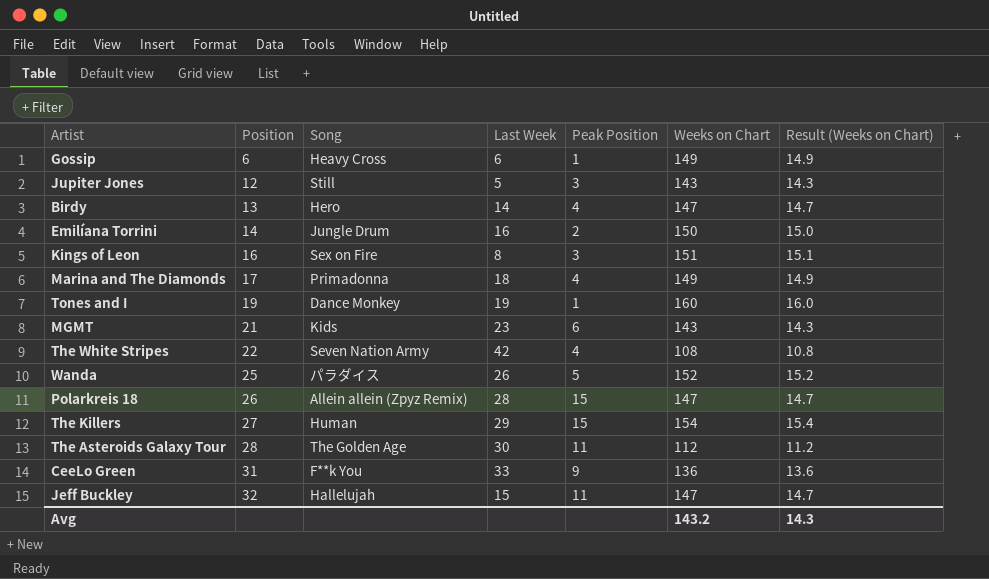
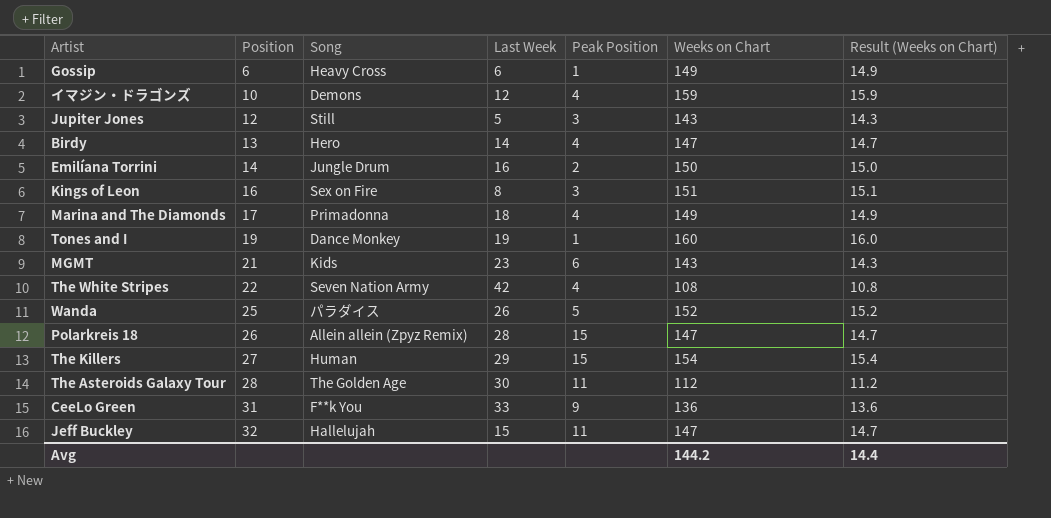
row イマジン・ドラゴンズ: none -> 10 | Demons | 12 | 4 | 159 | 15.9
Avg | Weeks on Chart: 143.2 -> 144.2
Avg | Result (Weeks on Chart): 14.3 -> 14.4

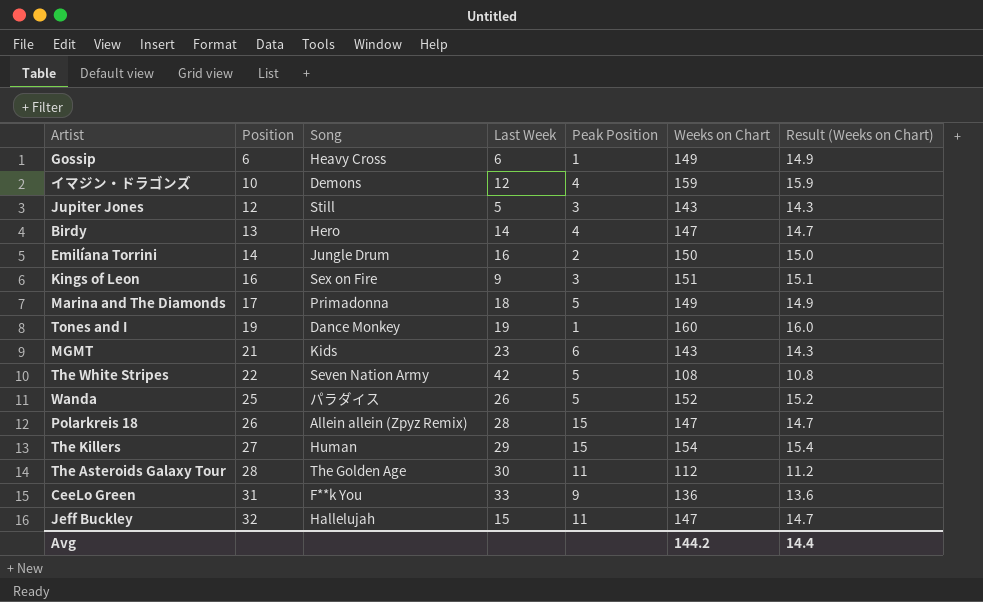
Kings of Leon | Last Week: 8 -> 9
Marina and The Diamonds | Peak Position: 4 -> 5
The White Stripes | Peak Position: 4 -> 5

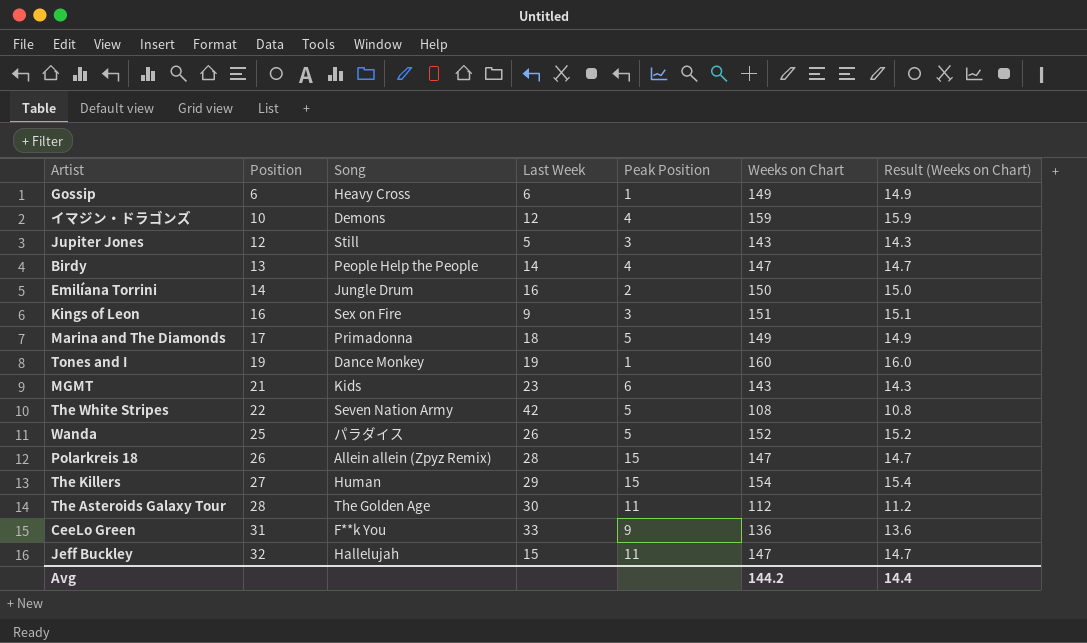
Birdy | Song: Hero -> People Help the People

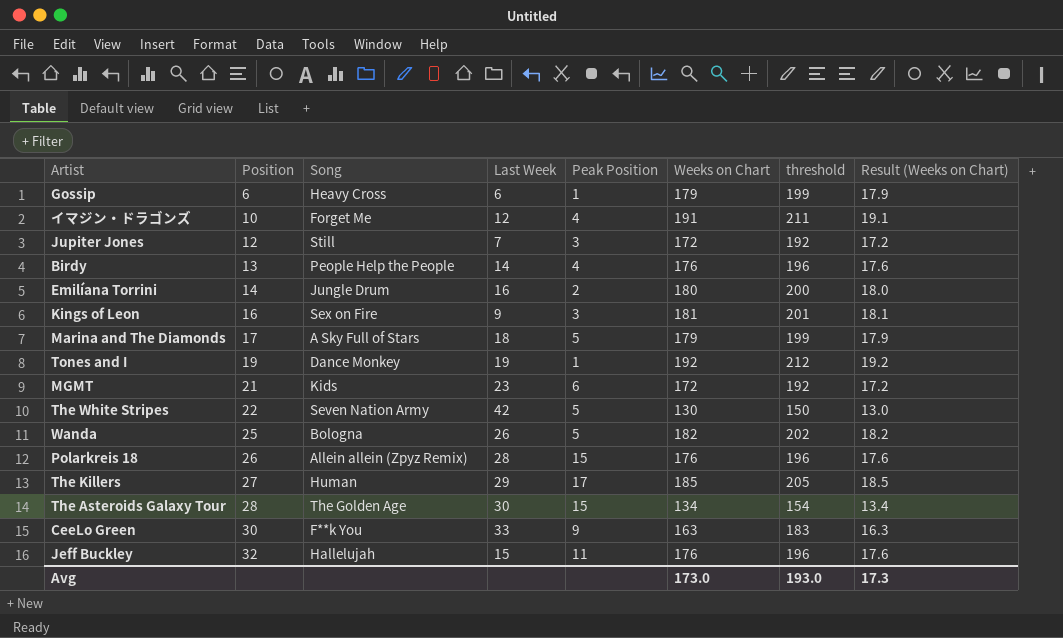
column threshold | formula: none -> [Weeks on Chart] + 20
Gossip | Weeks on Chart: 149 -> 179
Gossip | Result (Weeks on Chart): 14.9 -> 17.9
イマジン・ドラゴンズ | Song: Demons -> Forget Me
イマジン・ドラゴンズ | Weeks on Chart: 159 -> 191
イマジン・ドラゴンズ | Result (Weeks on Chart): 15.9 -> 19.1
Jupiter Jones | Last Week: 5 -> 7
Jupiter Jones | Weeks on Chart: 143 -> 172
Jupiter Jones | Result (Weeks on Chart): 14.3 -> 17.2
Birdy | Weeks on Chart: 147 -> 176
Birdy | Result (Weeks on Chart): 14.7 -> 17.6
Emilíana Torrini | Weeks on Chart: 150 -> 180
Emilíana Torrini | Result (Weeks on Chart): 15.0 -> 18.0
Kings of Leon | Weeks on Chart: 151 -> 181
Kings of Leon | Result (Weeks on Chart): 15.1 -> 18.1
Marina and The Diamonds | Song: Primadonna -> A Sky Full of Stars
Marina and The Diamonds | Weeks on Chart: 149 -> 179
Marina and The Diamonds | Result (Weeks on Chart): 14.9 -> 17.9
Tones and I | Weeks on Chart: 160 -> 192
Tones and I | Result (Weeks on Chart): 16.0 -> 19.2
MGMT | Weeks on Chart: 143 -> 172
MGMT | Result (Weeks on Chart): 14.3 -> 17.2
The White Stripes | Weeks on Chart: 108 -> 130
The White Stripes | Result (Weeks on Chart): 10.8 -> 13.0
Wanda | Song: パラダイス -> Bologna
Wanda | Weeks on Chart: 152 -> 182
Wanda | Result (Weeks on Chart): 15.2 -> 18.2
Polarkreis 18 | Weeks on Chart: 147 -> 176
Polarkreis 18 | Result (Weeks on Chart): 14.7 -> 17.6
The Killers | Peak Position: 15 -> 17
The Killers | Weeks on Chart: 154 -> 185
The Killers | Result (Weeks on Chart): 15.4 -> 18.5
The Asteroids Galaxy Tour | Peak Position: 11 -> 15
The Asteroids Galaxy Tour | Weeks on Chart: 112 -> 134
The Asteroids Galaxy Tour | Result (Weeks on Chart): 11.2 -> 13.4
CeeLo Green | Position: 31 -> 30
CeeLo Green | Weeks on Chart: 136 -> 163
CeeLo Green | Result (Weeks on Chart): 13.6 -> 16.3
Jeff Buckley | Weeks on Chart: 147 -> 176
Jeff Buckley | Result (Weeks on Chart): 14.7 -> 17.6
Avg | Weeks on Chart: 144.2 -> 173.0
Avg | Result (Weeks on Chart): 14.4 -> 17.3

